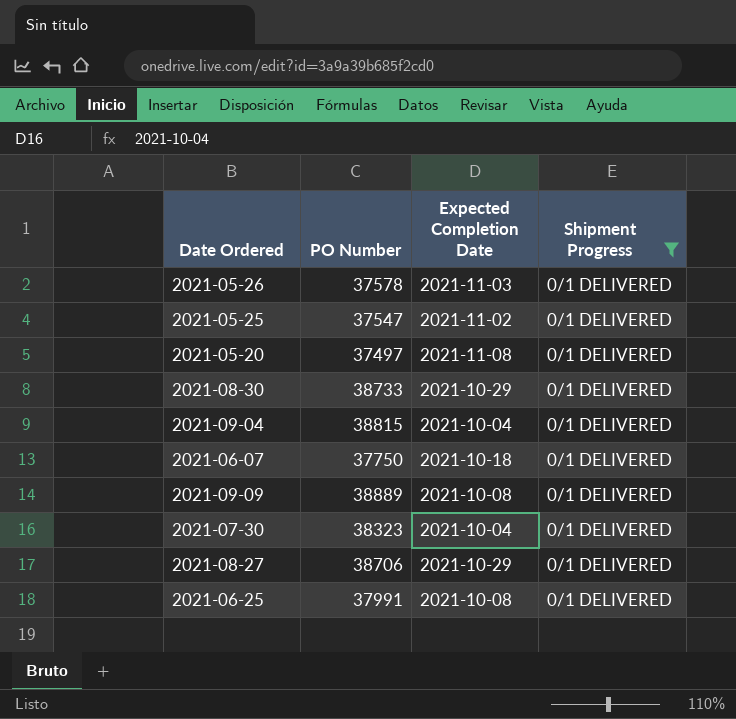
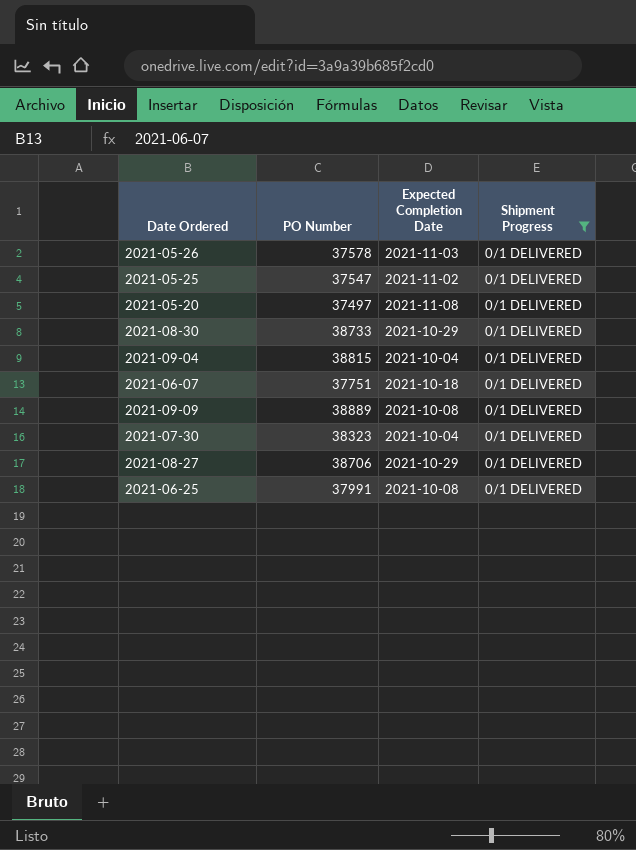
2021-06-07 | PO Number: 37750 -> 37751

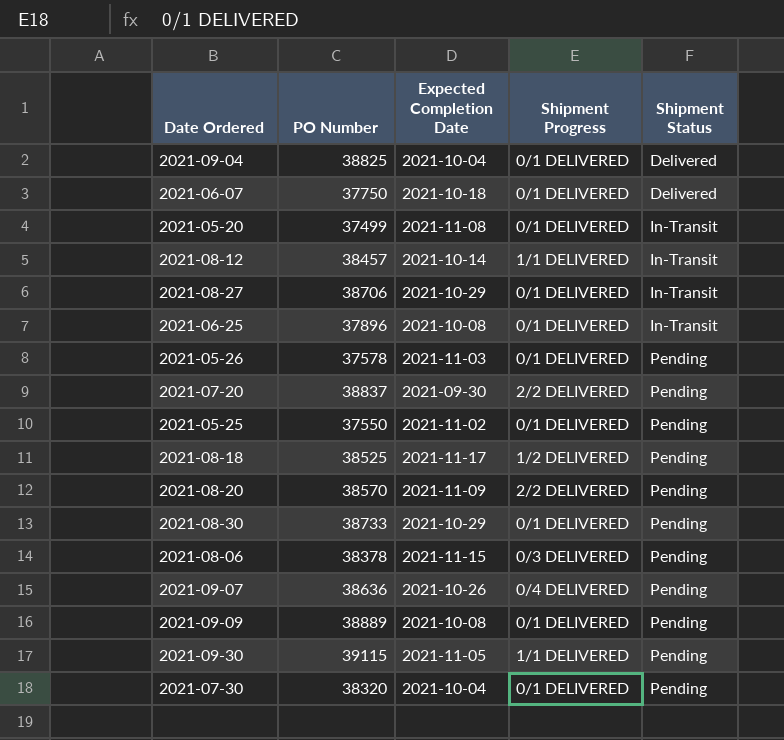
filter: Shipment Progress = 0/1 DELIVERED -> none
row order: none -> Shipment Status ascending
column Shipment Status | position: none -> 5
2021-09-04 | PO Number: 38815 -> 38825
2021-06-07 | PO Number: 37751 -> 37750
2021-05-20 | PO Number: 37497 -> 37499
2021-06-25 | PO Number: 37991 -> 37896
2021-05-25 | PO Number: 37547 -> 37550
2021-07-30 | PO Number: 38323 -> 38320

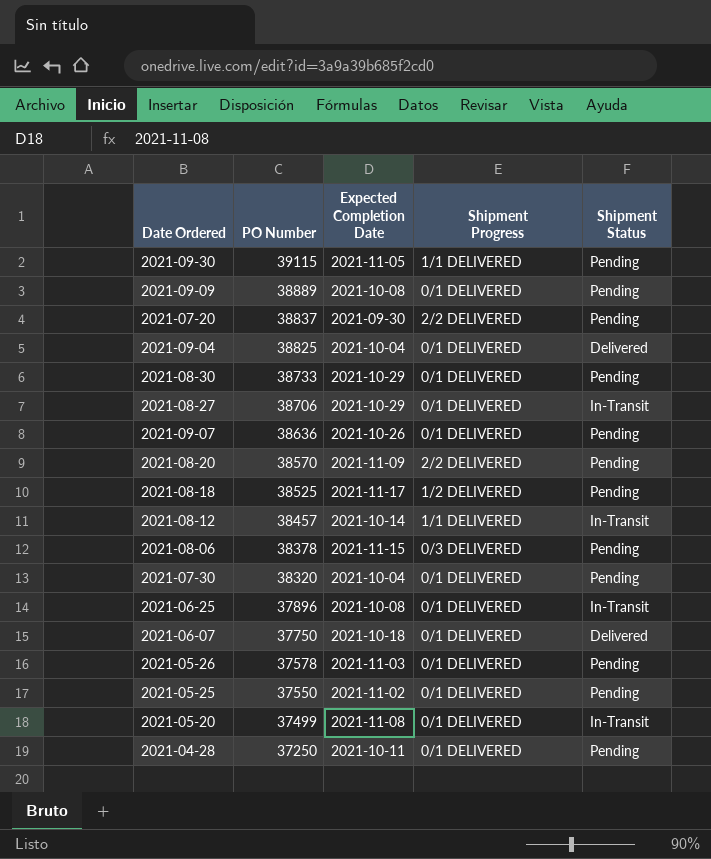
row order: Shipment Status ascending -> PO Number descending
2021-09-07 | Shipment Progress: 0/4 DELIVERED -> 0/1 DELIVERED
row 2021-04-28: none -> 37250 | 2021-10-11 | 0/1 DELIVERED | Pending

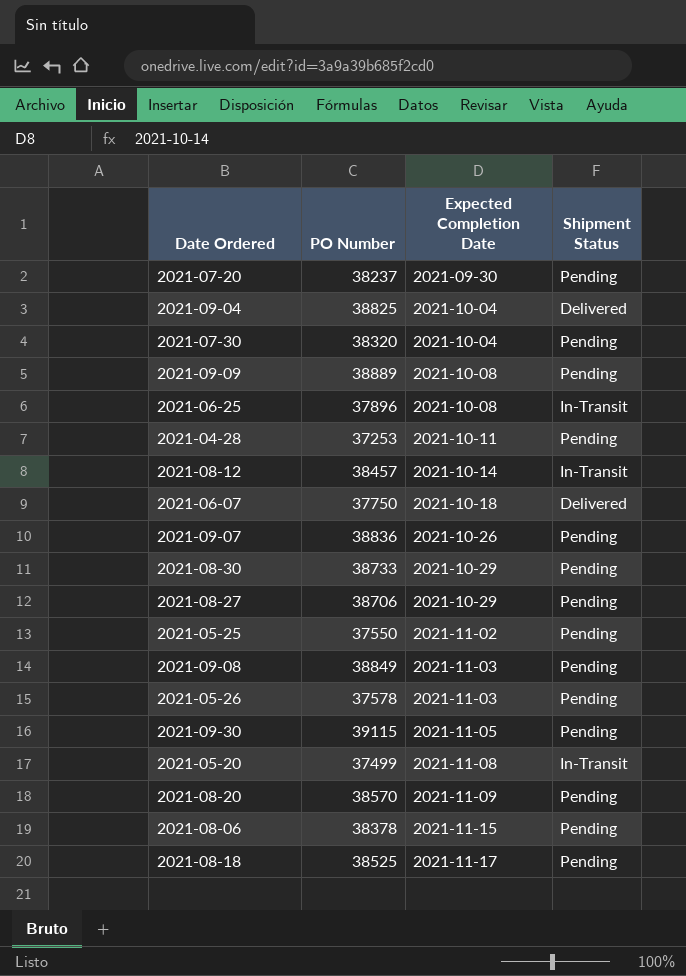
row order: PO Number descending -> Expected Completion Date ascending
column Shipment Progress | position: 4 -> none
2021-07-20 | PO Number: 38837 -> 38237
2021-04-28 | PO Number: 37250 -> 37253
2021-09-07 | PO Number: 38636 -> 38836
2021-08-27 | Shipment Status: In-Transit -> Pending
row 2021-09-08: none -> 38849 | 2021-11-03 | Pending

